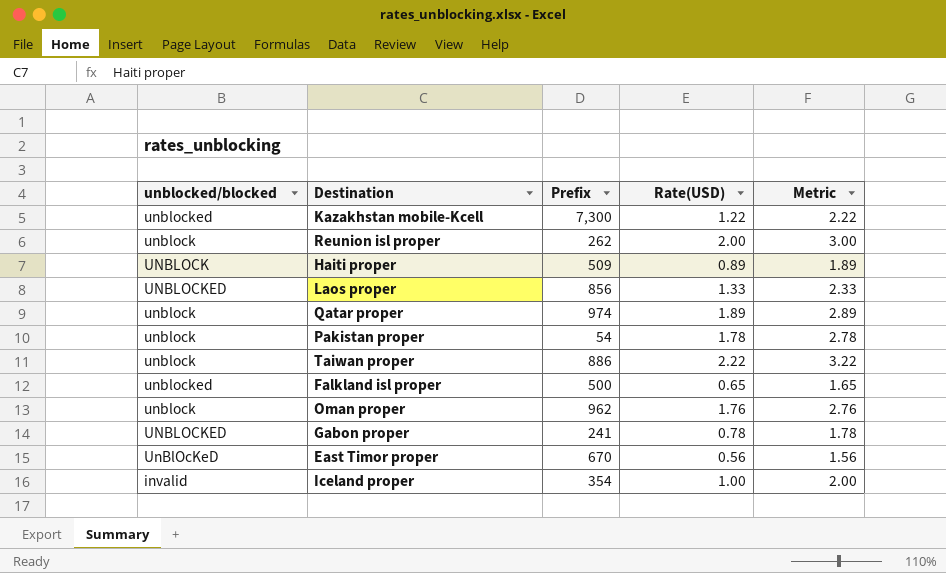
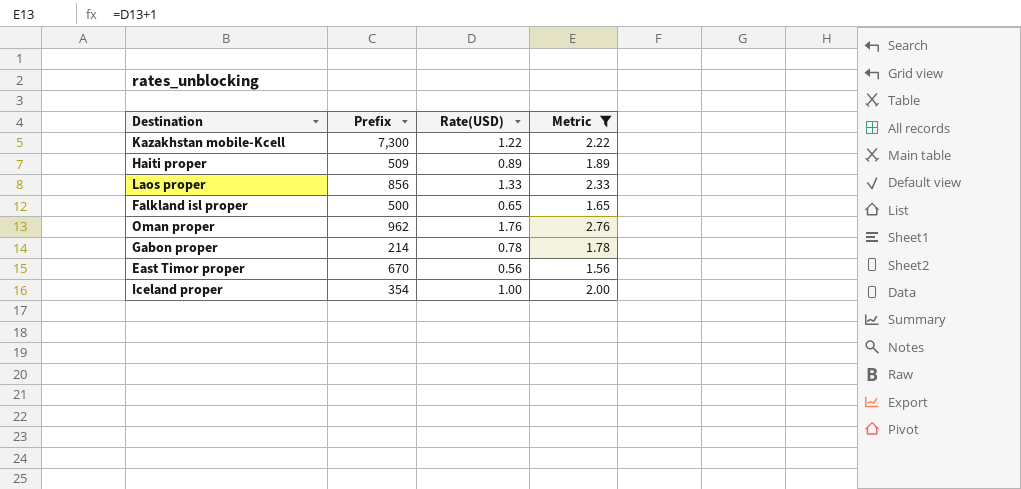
filter: none -> Metric <= 2.76
column unblocked/blocked | position: 1 -> none
Gabon proper | Prefix: 241 -> 214

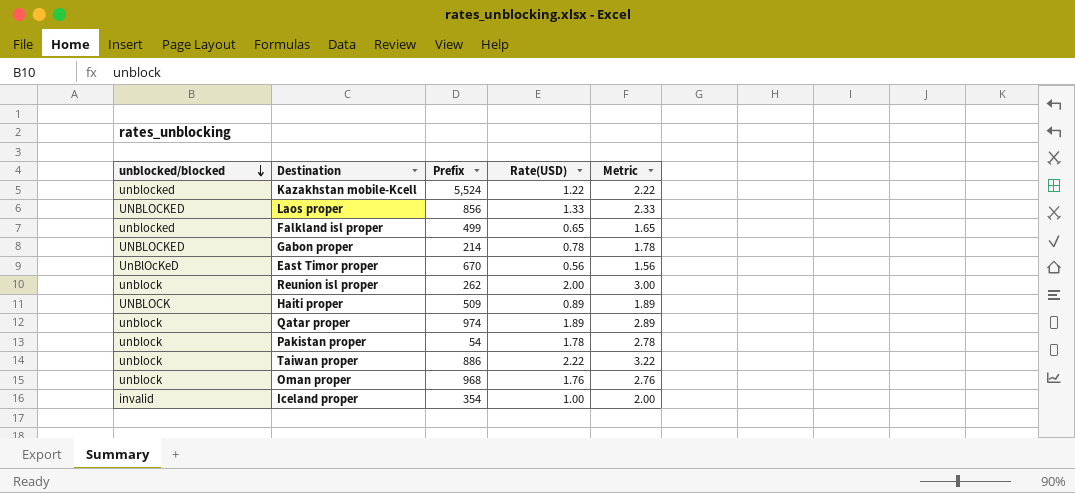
filter: Metric <= 2.76 -> none
row order: none -> unblocked/blocked descending
column unblocked/blocked | position: none -> 1
Kazakhstan mobile-Kcell | Prefix: 7,300 -> 5,524
Falkland isl proper | Prefix: 500 -> 499
Oman proper | Prefix: 962 -> 968

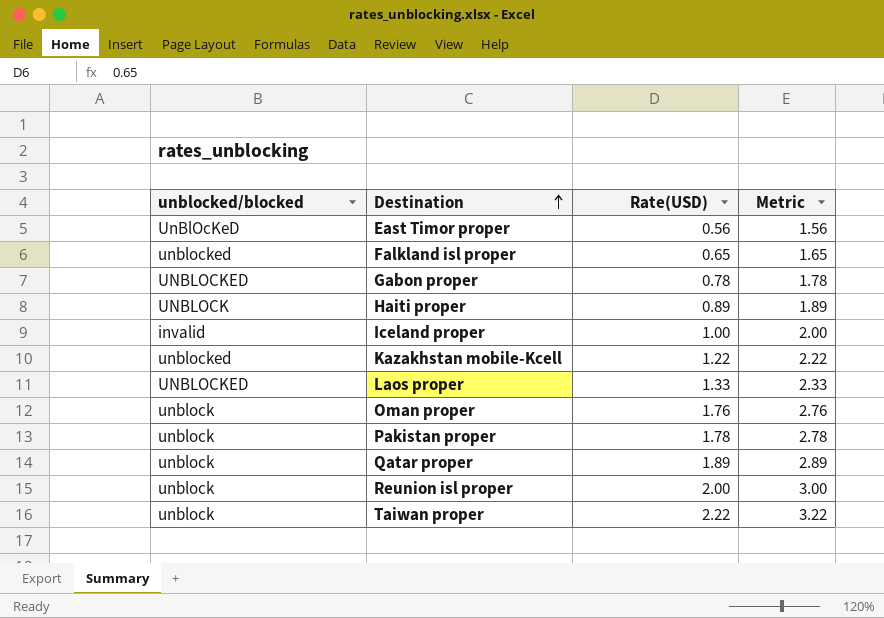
row order: unblocked/blocked descending -> Destination ascending
column Prefix | position: 3 -> none

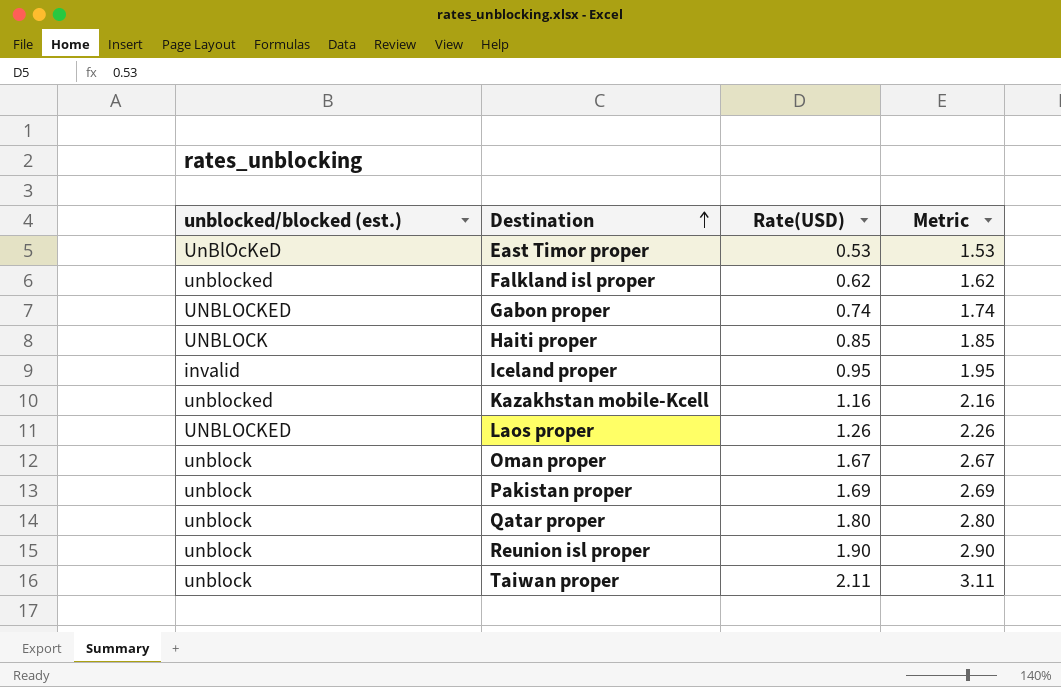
column name: unblocked/blocked -> unblocked/blocked (est.)
East Timor proper | Rate(USD): 0.56 -> 0.53
East Timor proper | Metric: 1.56 -> 1.53
Falkland isl proper | Rate(USD): 0.65 -> 0.62
Falkland isl proper | Metric: 1.65 -> 1.62
Gabon proper | Rate(USD): 0.78 -> 0.74
Gabon proper | Metric: 1.78 -> 1.74
Haiti proper | Rate(USD): 0.89 -> 0.85
Haiti proper | Metric: 1.89 -> 1.85
Iceland proper | Rate(USD): 1.00 -> 0.95
Iceland proper | Metric: 2.00 -> 1.95
Kazakhstan mobile-Kcell | Rate(USD): 1.22 -> 1.16
Kazakhstan mobile-Kcell | Metric: 2.22 -> 2.16
Laos proper | Rate(USD): 1.33 -> 1.26
Laos proper | Metric: 2.33 -> 2.26
Oman proper | Rate(USD): 1.76 -> 1.67
Oman proper | Metric: 2.76 -> 2.67
Pakistan proper | Rate(USD): 1.78 -> 1.69
Pakistan proper | Metric: 2.78 -> 2.69
Qatar proper | Rate(USD): 1.89 -> 1.80
Qatar proper | Metric: 2.89 -> 2.80
Reunion isl proper | Rate(USD): 2.00 -> 1.90
Reunion isl proper | Metric: 3.00 -> 2.90
Taiwan proper | Rate(USD): 2.22 -> 2.11
Taiwan proper | Metric: 3.22 -> 3.11

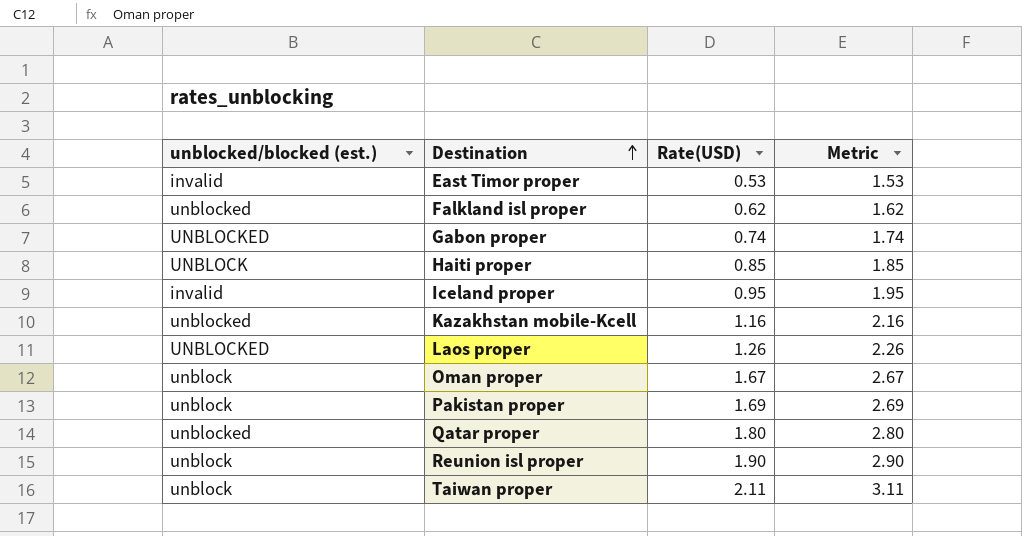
East Timor proper | unblocked/blocked (est.): UnBlOcKeD -> invalid
Qatar proper | unblocked/blocked (est.): unblock -> unblocked

